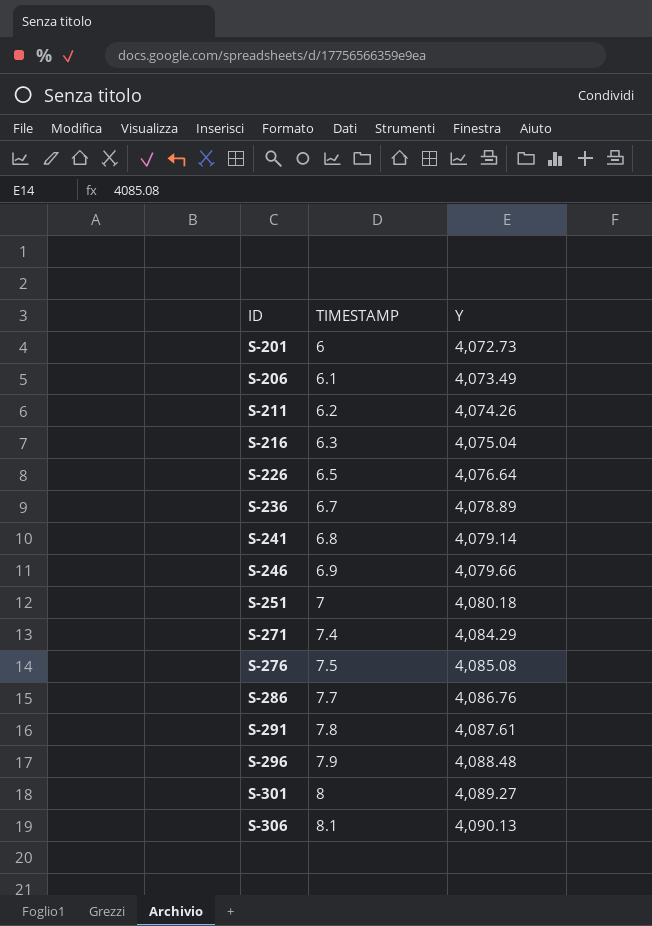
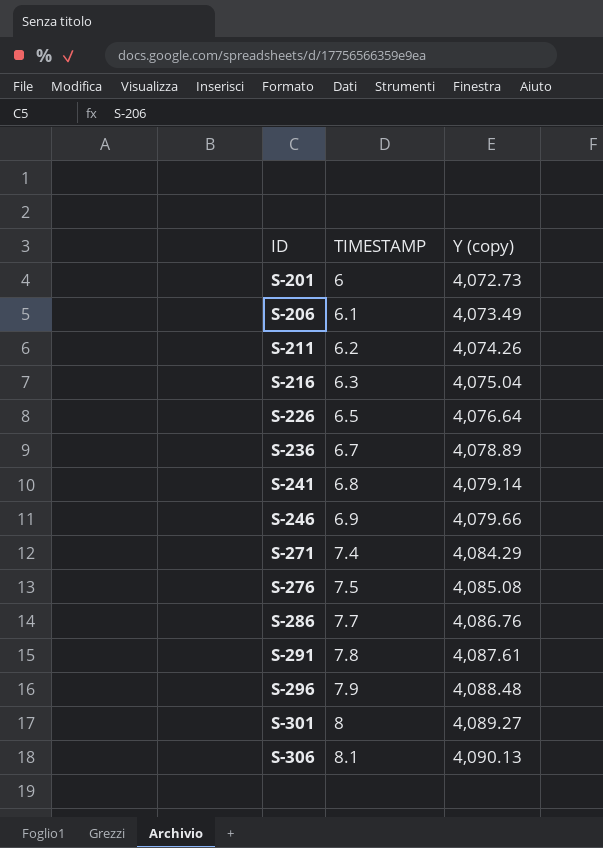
column name: Y -> Y (copy)
row S-251: 7 | 4,080.18 -> none

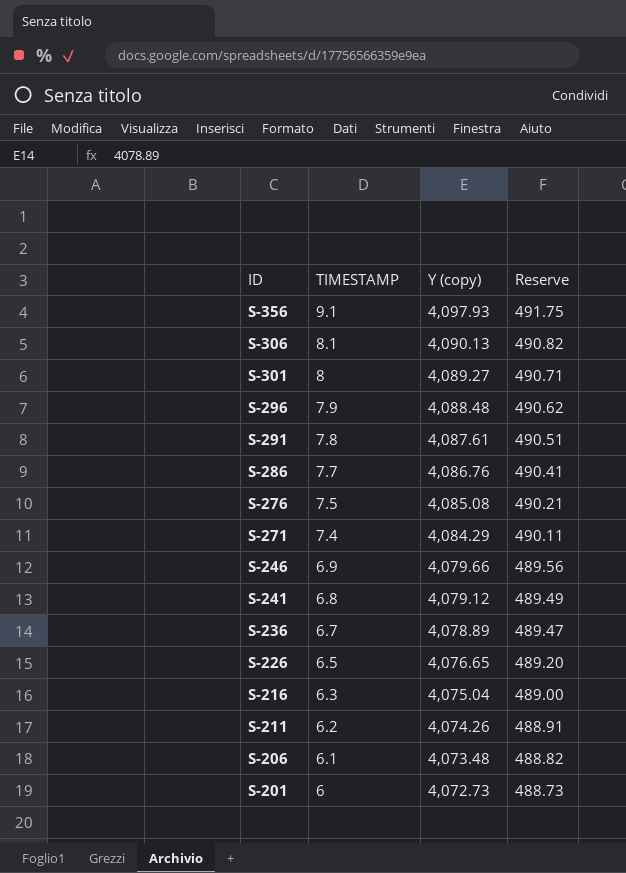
row order: ID ascending -> ID descending
column Reserve | formula: none -> [Y (copy)] * 0.12
row S-356: none -> 9.1 | 4,097.93 | 491.75
S-241 | Y (copy): 4,079.14 -> 4,079.12
S-226 | Y (copy): 4,076.64 -> 4,076.65
S-206 | Y (copy): 4,073.49 -> 4,073.48

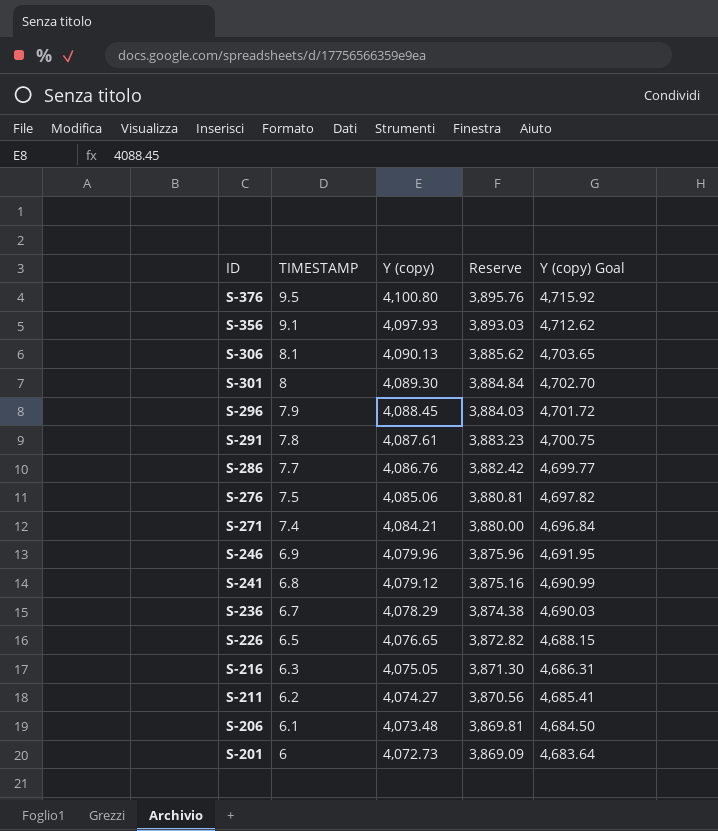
column Reserve | formula: [Y (copy)] * 0.12 -> [Y (copy)] * 0.95
column Y (copy) Goal | formula: none -> [Y (copy)] * 1.15
row S-376: none -> 9.5 | 4,100.80 | 3,895.76 | 4,715.92
S-301 | Y (copy): 4,089.27 -> 4,089.30
S-296 | Y (copy): 4,088.48 -> 4,088.45
S-276 | Y (copy): 4,085.08 -> 4,085.06
S-271 | Y (copy): 4,084.29 -> 4,084.21
S-246 | Y (copy): 4,079.66 -> 4,079.96
S-236 | Y (copy): 4,078.89 -> 4,078.29
S-216 | Y (copy): 4,075.04 -> 4,075.05
S-211 | Y (copy): 4,074.26 -> 4,074.27

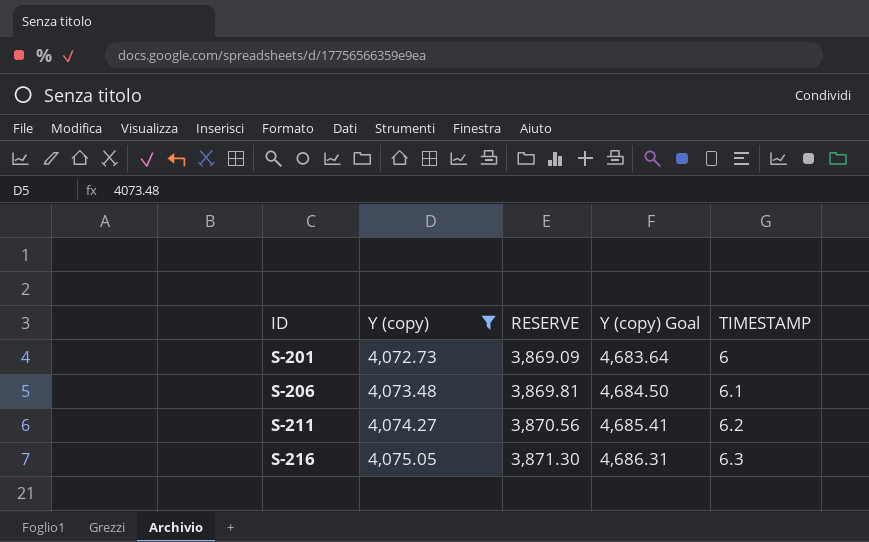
filter: none -> Y (copy) <= 4,075.05
row order: ID descending -> ID ascending
column name: Reserve -> RESERVE
column TIMESTAMP | position: 2 -> 5

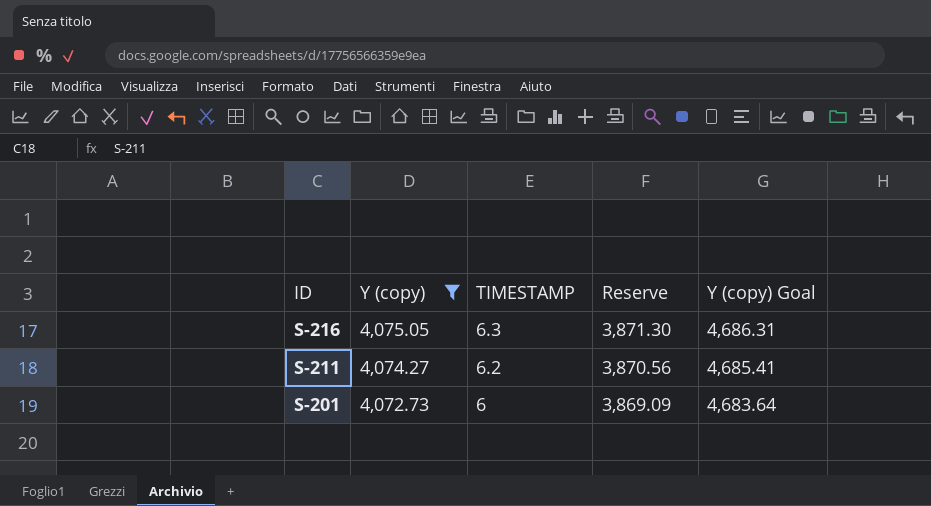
row order: ID ascending -> ID descending
column TIMESTAMP | position: 5 -> 3
column name: RESERVE -> Reserve
row S-206: 4,073.48 | 3,869.81 | 4,684.50 | 6.1 -> none

